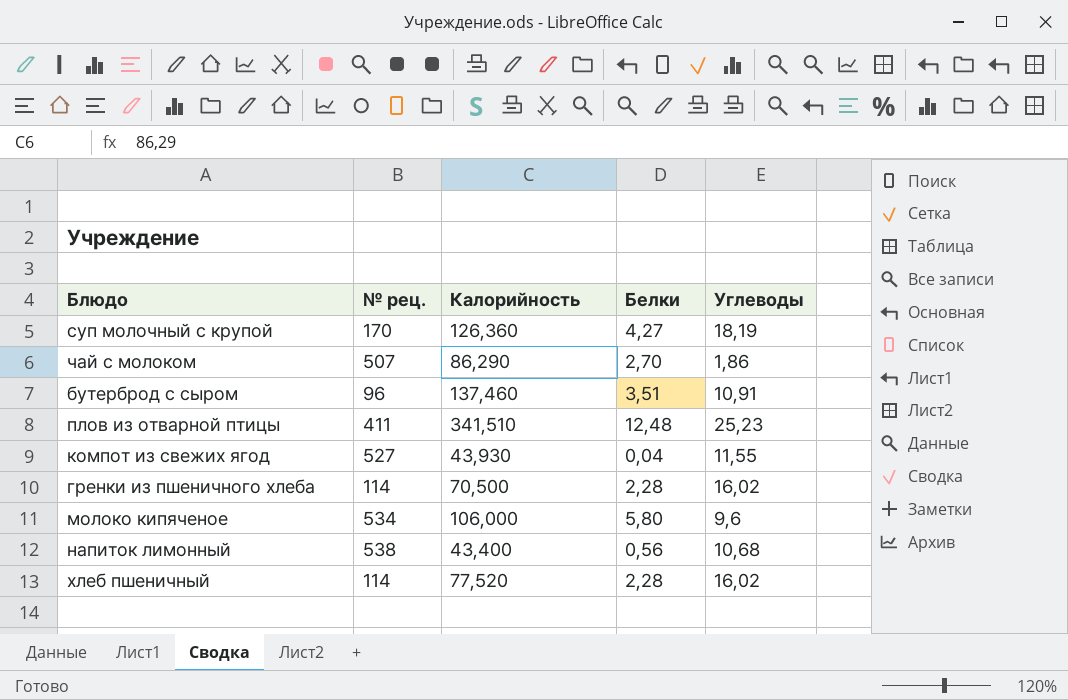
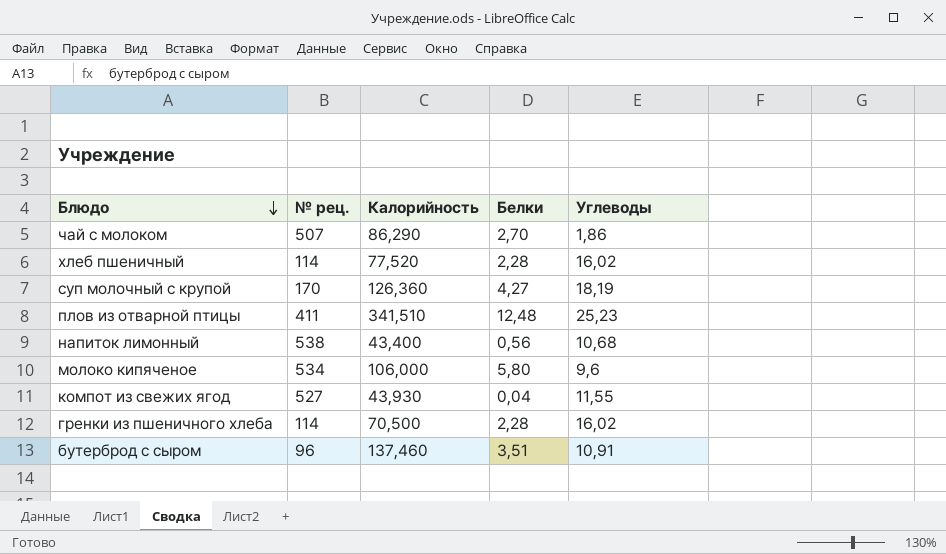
row order: none -> Блюдо descending

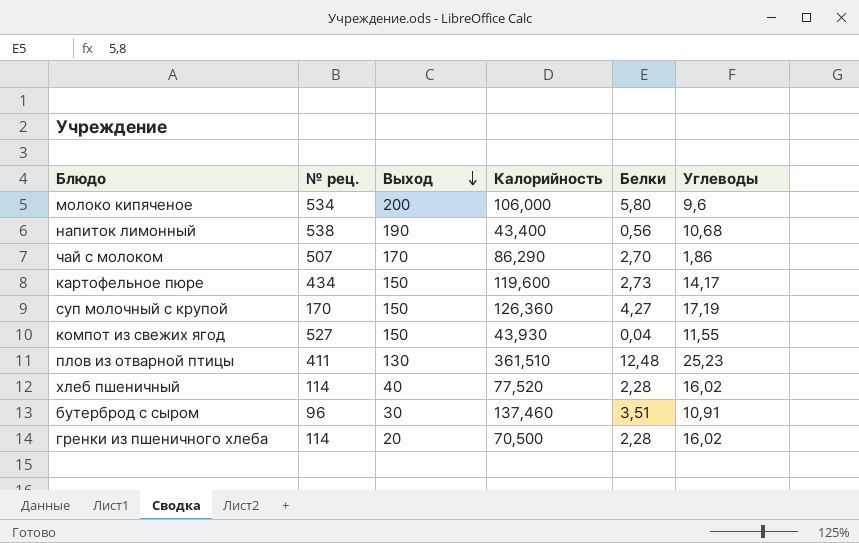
row order: Блюдо descending -> Выход descending
column Выход | position: none -> 3
row картофельное пюре: none -> 434 | 150 | 119,600 | 2,73 | 14,17
суп молочный с крупой | Углеводы: 18,19 -> 17,19
плов из отварной птицы | Калорийность: 341,510 -> 361,510

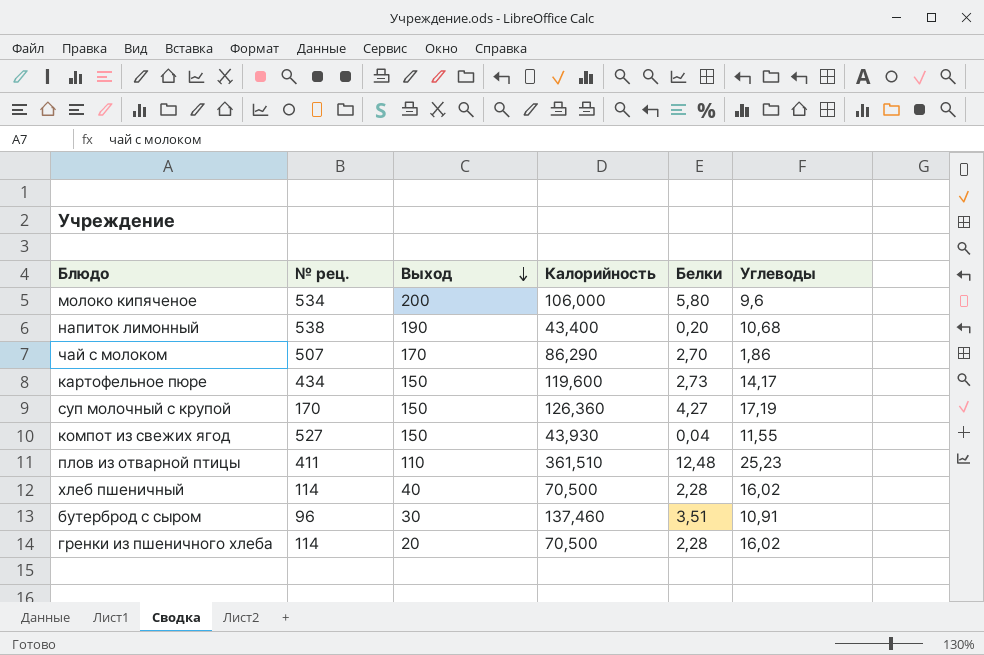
напиток лимонный | Белки: 0,56 -> 0,20
плов из отварной птицы | Выход: 130 -> 110
хлеб пшеничный | Калорийность: 77,520 -> 70,500

